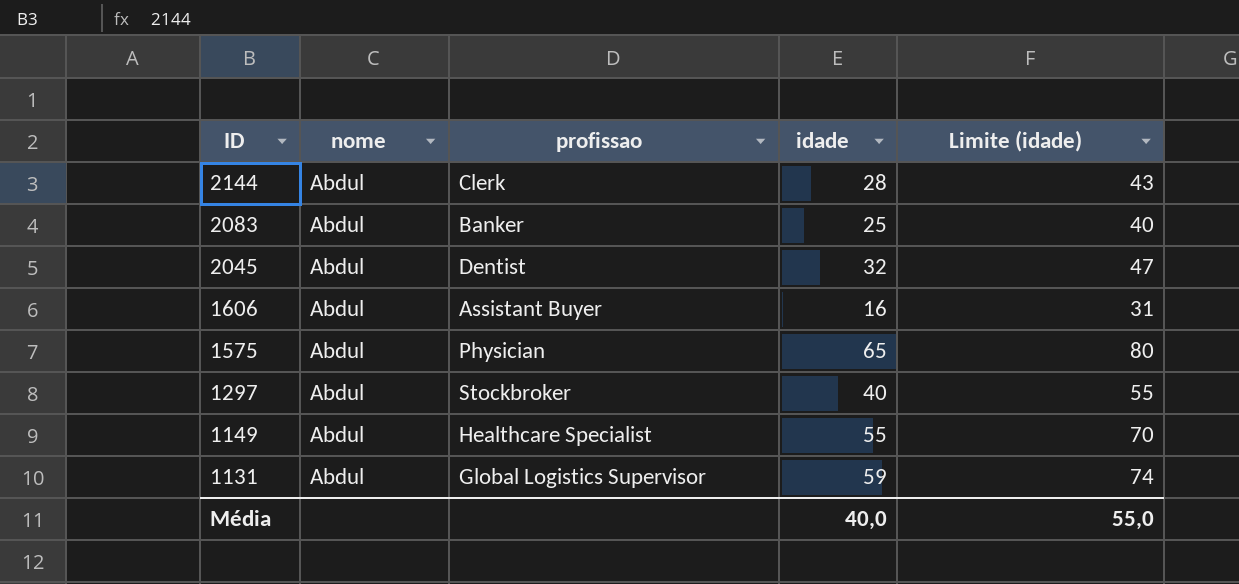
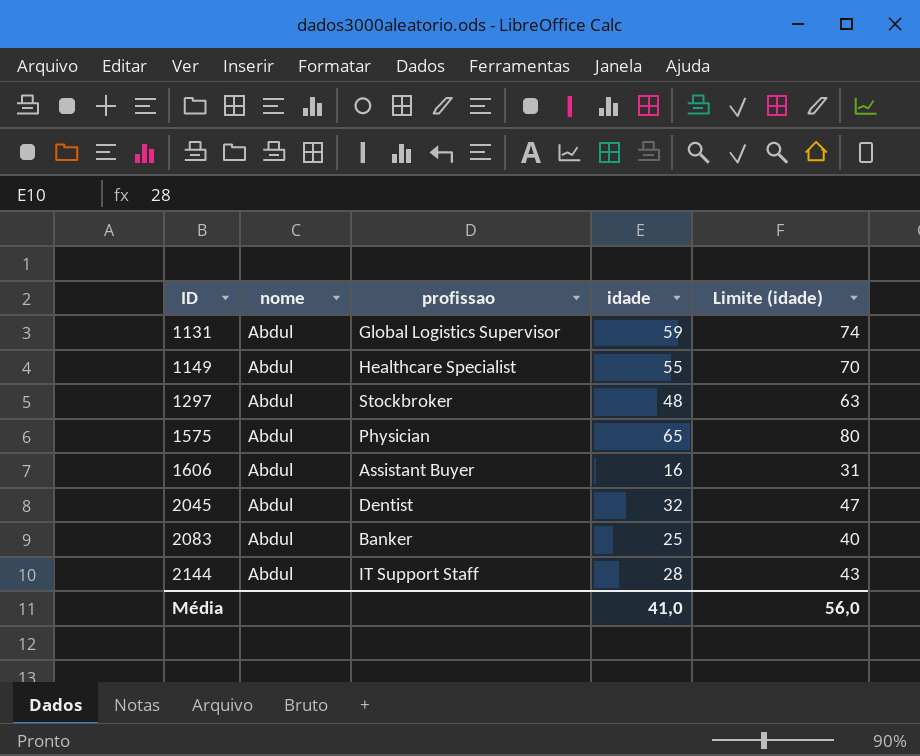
row order: ID descending -> ID ascending
1297 | idade: 40 -> 48
1297 | Limite (idade): 55 -> 63
2144 | profissao: Clerk -> IT Support Staff
Média | idade: 40,0 -> 41,0
Média | Limite (idade): 55,0 -> 56,0

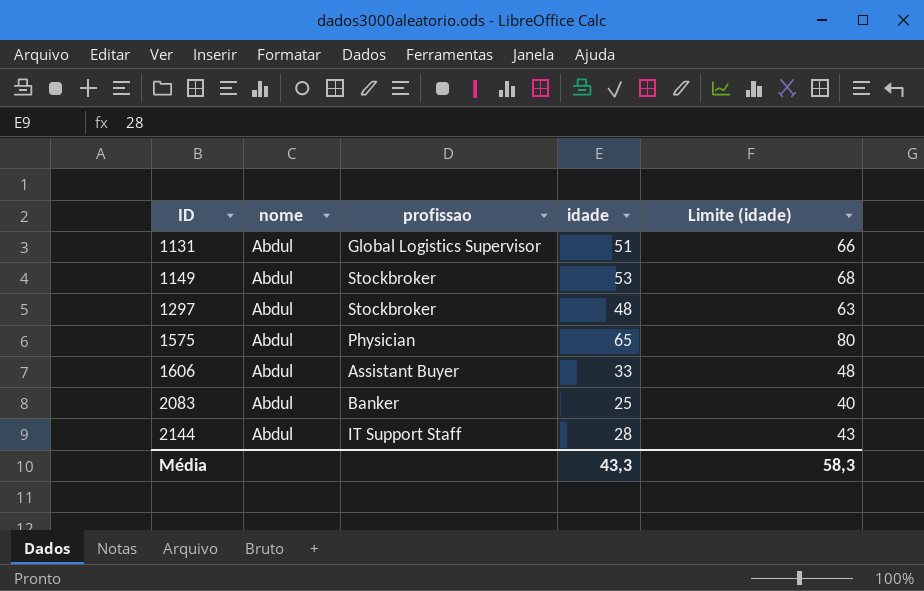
row 2045: Abdul | Dentist | 32 | 47 -> none
1131 | idade: 59 -> 51
1131 | Limite (idade): 74 -> 66
1149 | profissao: Healthcare Specialist -> Stockbroker
1149 | idade: 55 -> 53
1149 | Limite (idade): 70 -> 68
1606 | idade: 16 -> 33
1606 | Limite (idade): 31 -> 48
Média | idade: 41,0 -> 43,3
Média | Limite (idade): 56,0 -> 58,3

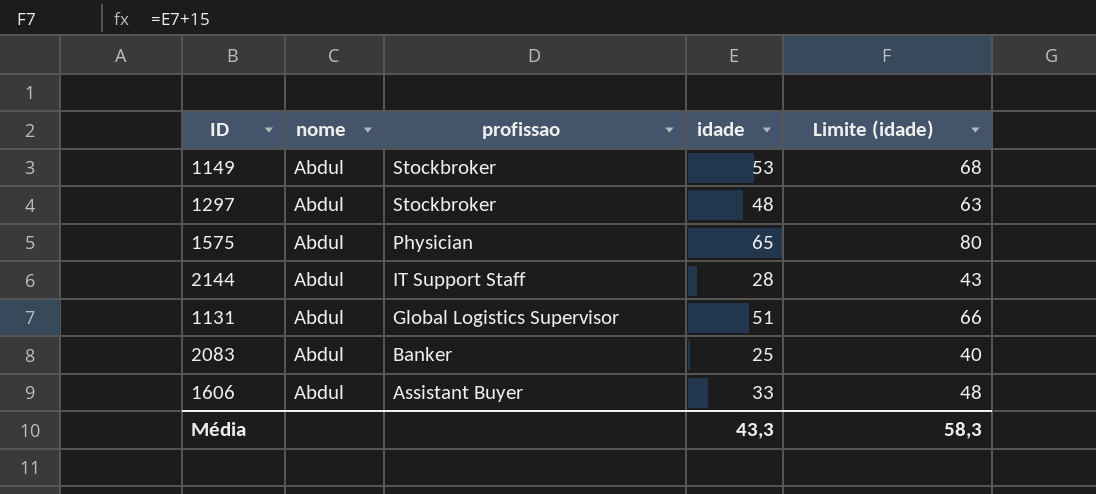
row order: ID ascending -> profissao descending

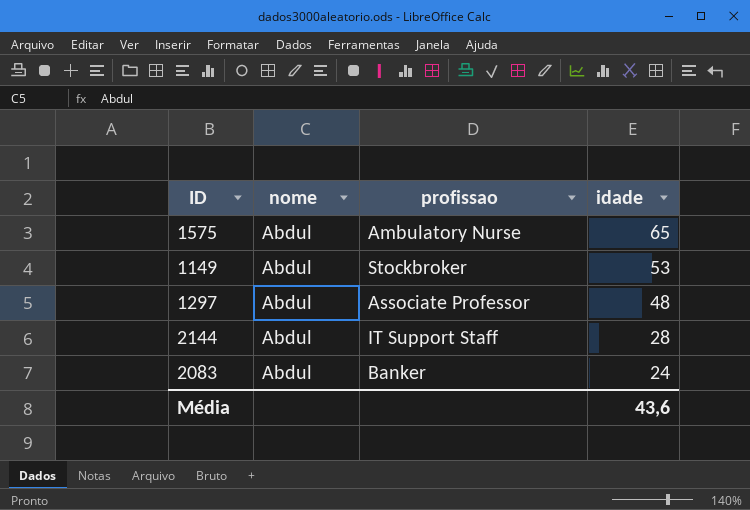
row order: profissao descending -> idade descending
column Limite (idade) | formula: [idade] + 15 -> none
row 1131: Abdul | Global Logistics Supervisor | 51 | 66 -> none
row 1606: Abdul | Assistant Buyer | 33 | 48 -> none
1575 | profissao: Physician -> Ambulatory Nurse
1297 | profissao: Stockbroker -> Associate Professor
2083 | idade: 25 -> 24
Média | idade: 43,3 -> 43,6

